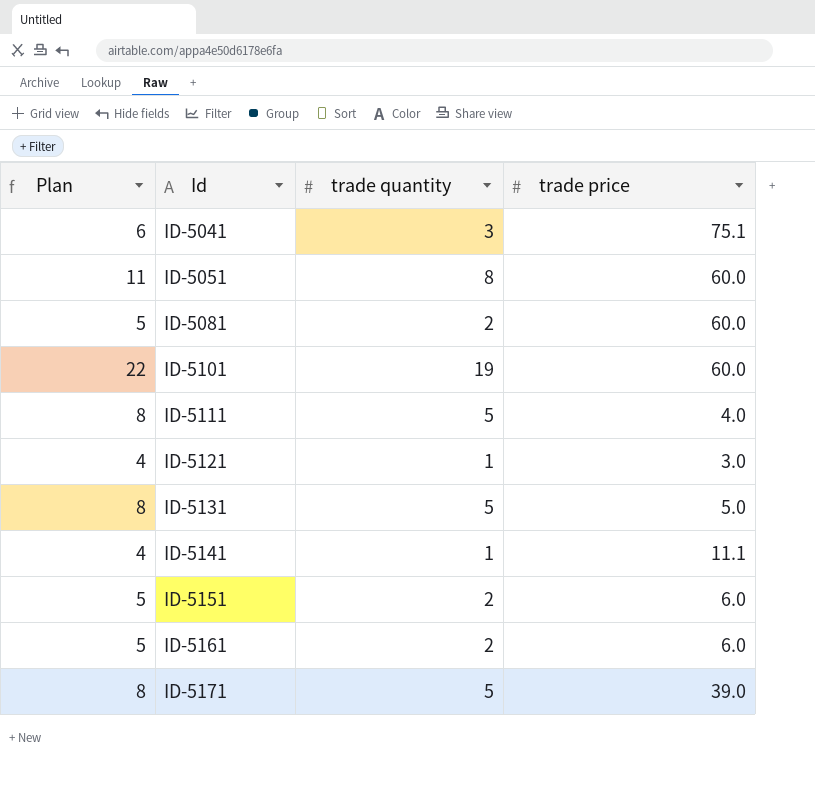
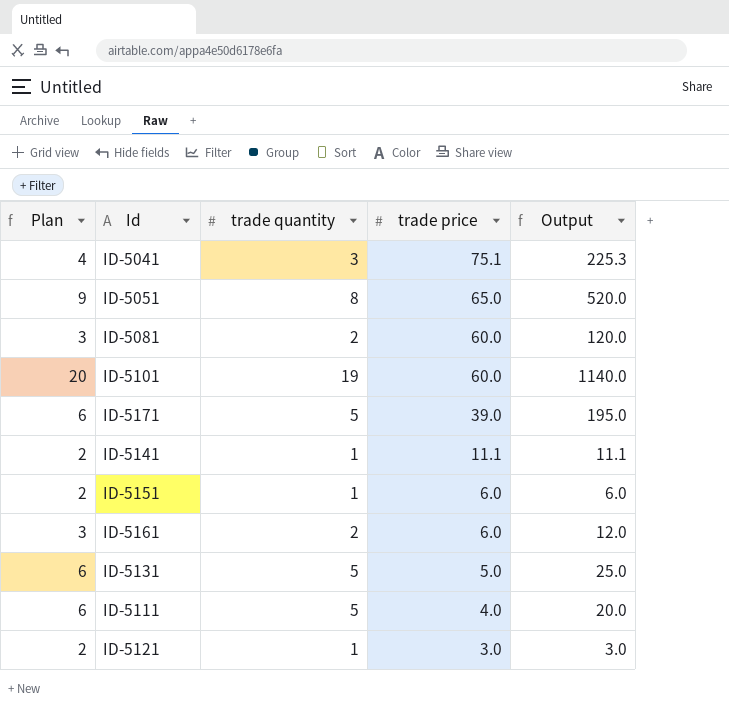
row order: Id ascending -> trade price descending
column Plan | formula: [trade quantity] + 3 -> [trade quantity] + 1
column Output | formula: none -> [trade quantity] * [trade price]
ID-5051 | trade price: 60.0 -> 65.0
ID-5151 | trade quantity: 2 -> 1

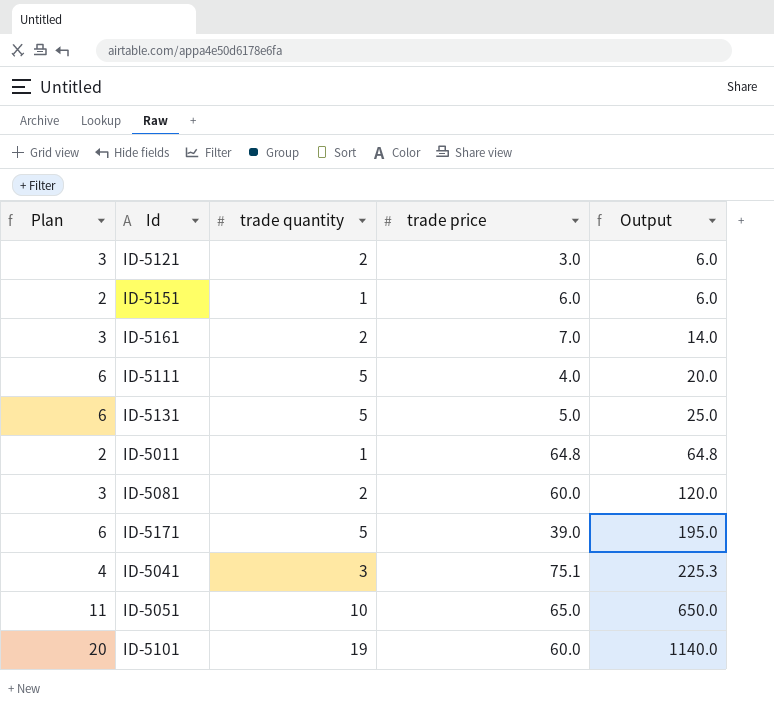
row order: trade price descending -> Output ascending
row ID-5141: 2 | 1 | 11.1 | 11.1 -> none
ID-5121 | Plan: 2 -> 3
ID-5121 | trade quantity: 1 -> 2
ID-5121 | Output: 3.0 -> 6.0
ID-5161 | trade price: 6.0 -> 7.0
ID-5161 | Output: 12.0 -> 14.0
row ID-5011: none -> 2 | 1 | 64.8 | 64.8
ID-5051 | Plan: 9 -> 11
ID-5051 | trade quantity: 8 -> 10
ID-5051 | Output: 520.0 -> 650.0

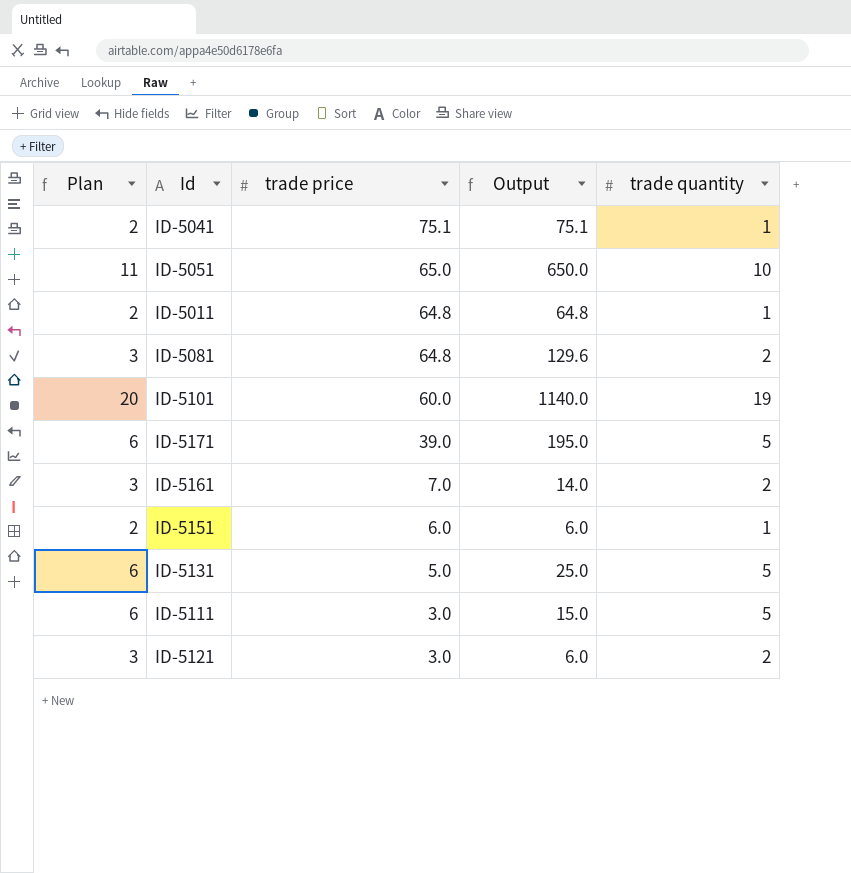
row order: Output ascending -> trade price descending
column trade quantity | position: 3 -> 5
ID-5041 | Plan: 4 -> 2
ID-5041 | Output: 225.3 -> 75.1
ID-5041 | trade quantity: 3 -> 1
ID-5081 | trade price: 60.0 -> 64.8
ID-5081 | Output: 120.0 -> 129.6
ID-5111 | trade price: 4.0 -> 3.0
ID-5111 | Output: 20.0 -> 15.0

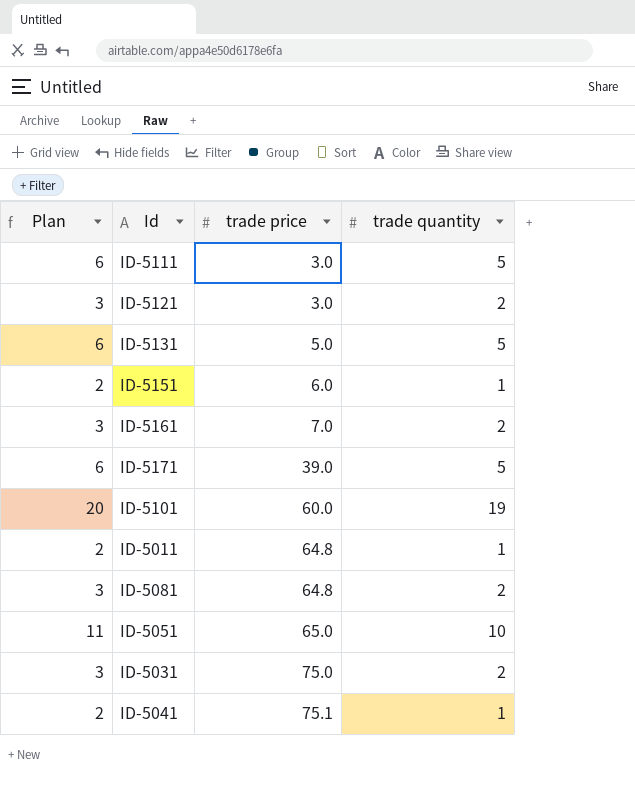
row order: trade price descending -> trade price ascending
column Output | formula: [trade price] * [trade quantity] -> none
row ID-5031: none -> 3 | 75.0 | 2

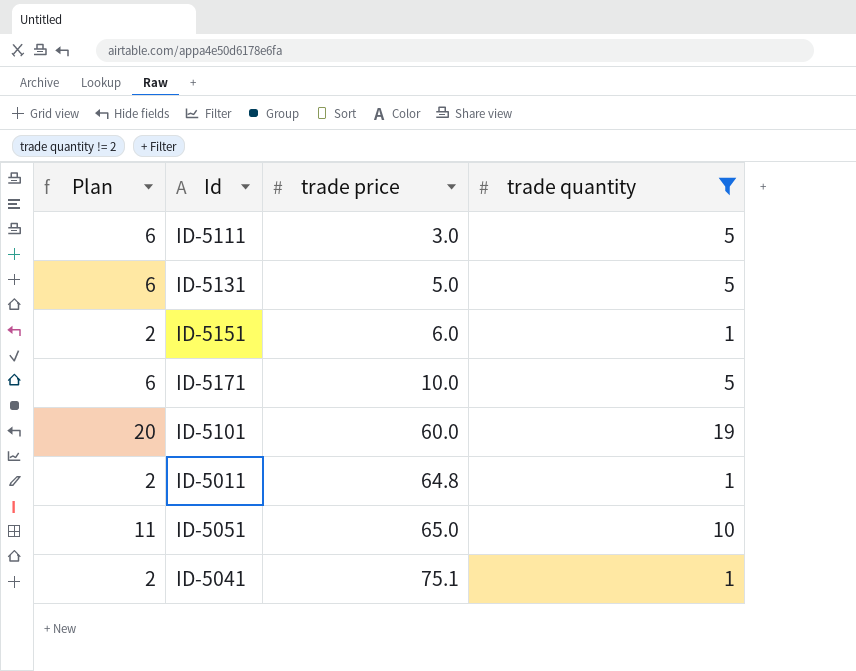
filter: none -> trade quantity != 2
ID-5171 | trade price: 39.0 -> 10.0

